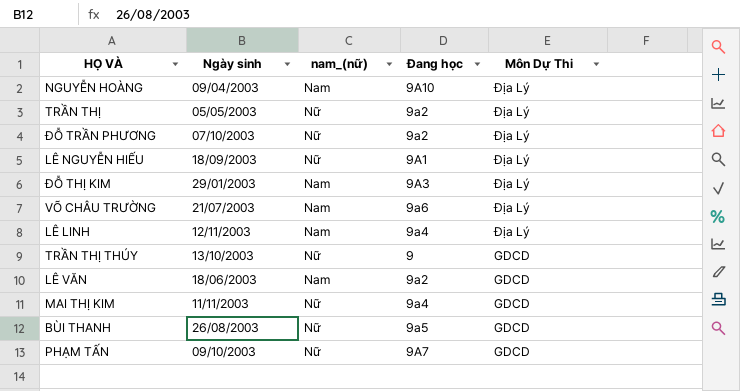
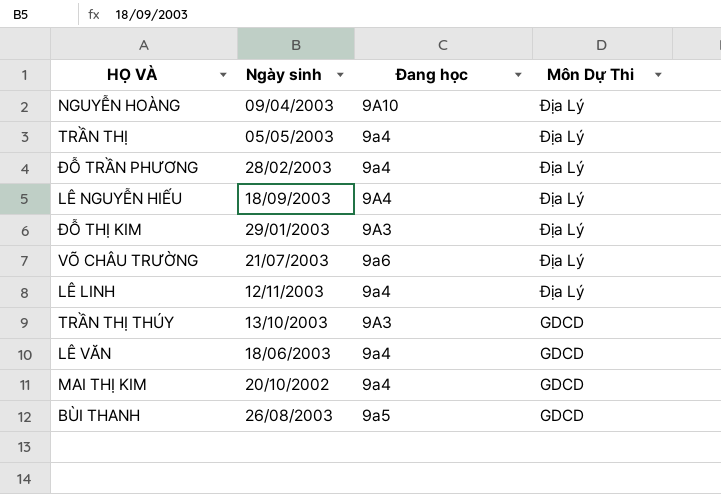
column nam_(nữ) | position: 3 -> none
row PHẠM TẤN: 09/10/2003 | Nữ | 9A7 | GDCD -> none
TRẦN THỊ | Đang học: 9a2 -> 9a4
ĐỖ TRẦN PHƯƠNG | Ngày sinh: 07/10/2003 -> 28/02/2003
ĐỖ TRẦN PHƯƠNG | Đang học: 9a2 -> 9a4
LÊ NGUYỄN HIẾU | Đang học: 9A1 -> 9A4
TRẦN THỊ THÚY | Đang học: 9 -> 9A3
LÊ VĂN | Đang học: 9a2 -> 9a4
MAI THỊ KIM | Ngày sinh: 11/11/2003 -> 20/10/2002

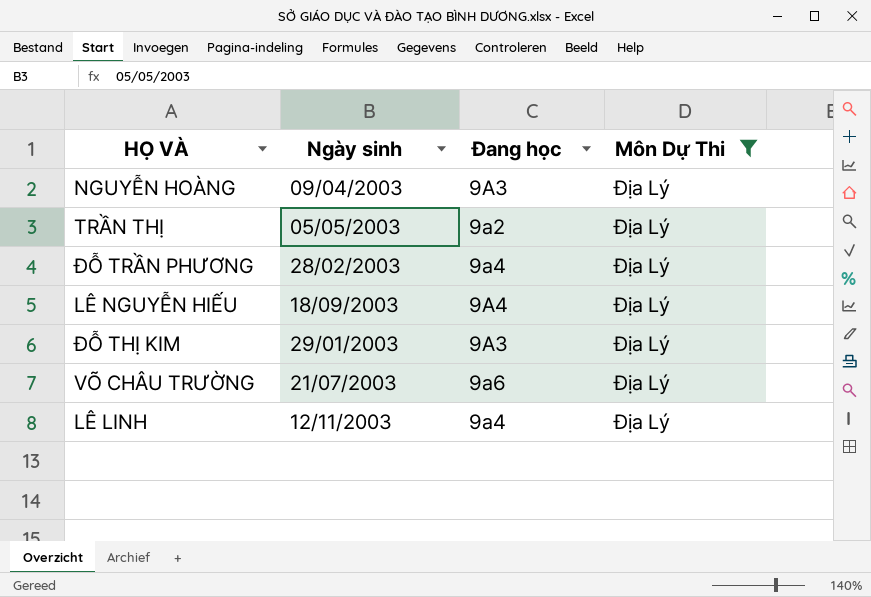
filter: none -> Môn Dự Thi = Địa Lý
NGUYỄN HOÀNG | Đang học: 9A10 -> 9A3
TRẦN THỊ | Đang học: 9a4 -> 9a2

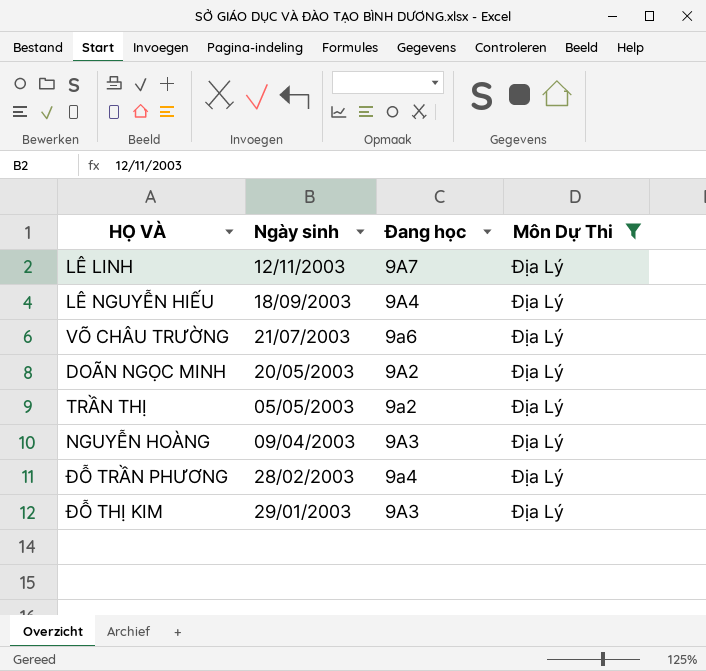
row order: none -> Ngày sinh descending
LÊ LINH | Đang học: 9a4 -> 9A7
row DOÃN NGỌC MINH: none -> 20/05/2003 | 9A2 | Địa Lý

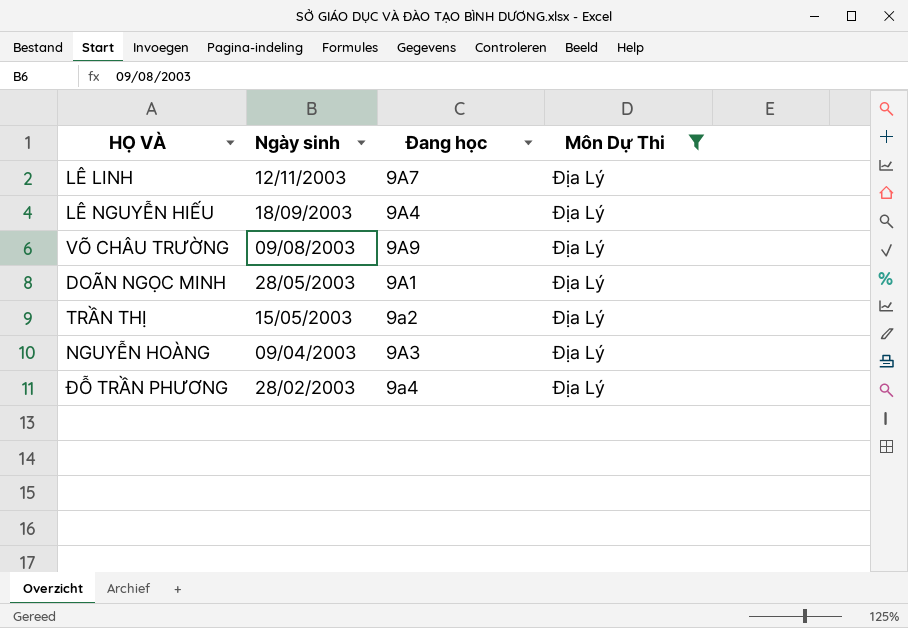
row ĐỖ THỊ KIM: 29/01/2003 | 9A3 | Địa Lý -> none
VÕ CHÂU TRƯỜNG | Ngày sinh: 21/07/2003 -> 09/08/2003
VÕ CHÂU TRƯỜNG | Đang học: 9a6 -> 9A9
DOÃN NGỌC MINH | Ngày sinh: 20/05/2003 -> 28/05/2003
DOÃN NGỌC MINH | Đang học: 9A2 -> 9A1
TRẦN THỊ | Ngày sinh: 05/05/2003 -> 15/05/2003

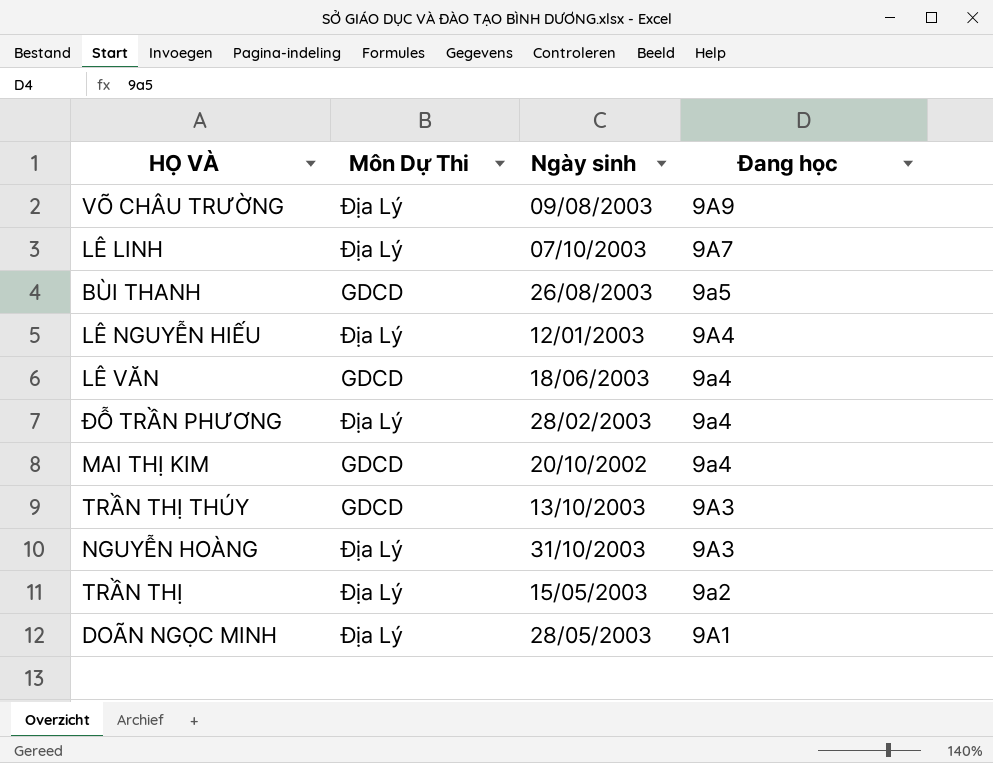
filter: Môn Dự Thi = Địa Lý -> none
row order: Ngày sinh descending -> Đang học descending
column Môn Dự Thi | position: 4 -> 2
LÊ LINH | Ngày sinh: 12/11/2003 -> 07/10/2003
LÊ NGUYỄN HIẾU | Ngày sinh: 18/09/2003 -> 12/01/2003
NGUYỄN HOÀNG | Ngày sinh: 09/04/2003 -> 31/10/2003

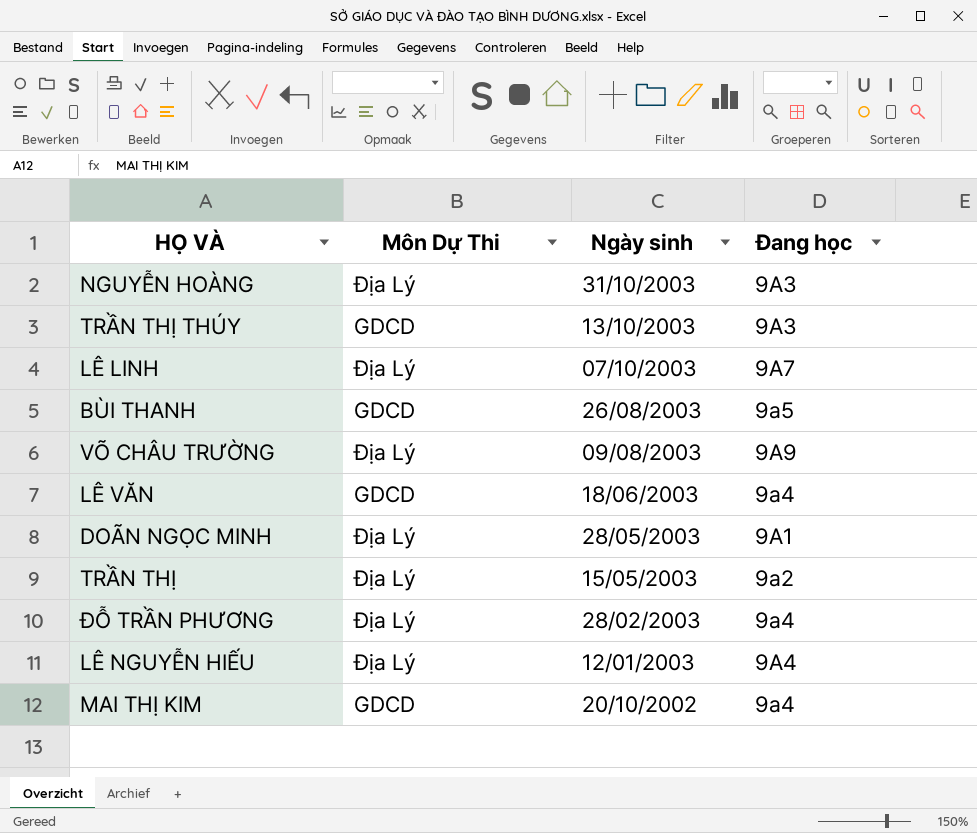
row order: Đang học descending -> Ngày sinh descending

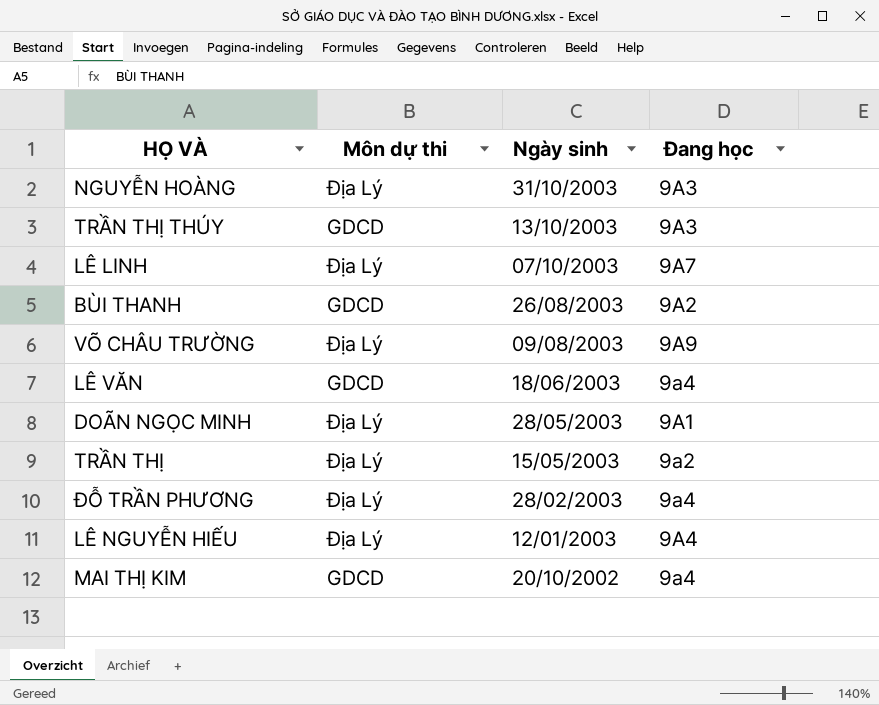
column name: Môn Dự Thi -> Môn dự thi
BÙI THANH | Đang học: 9a5 -> 9A2

